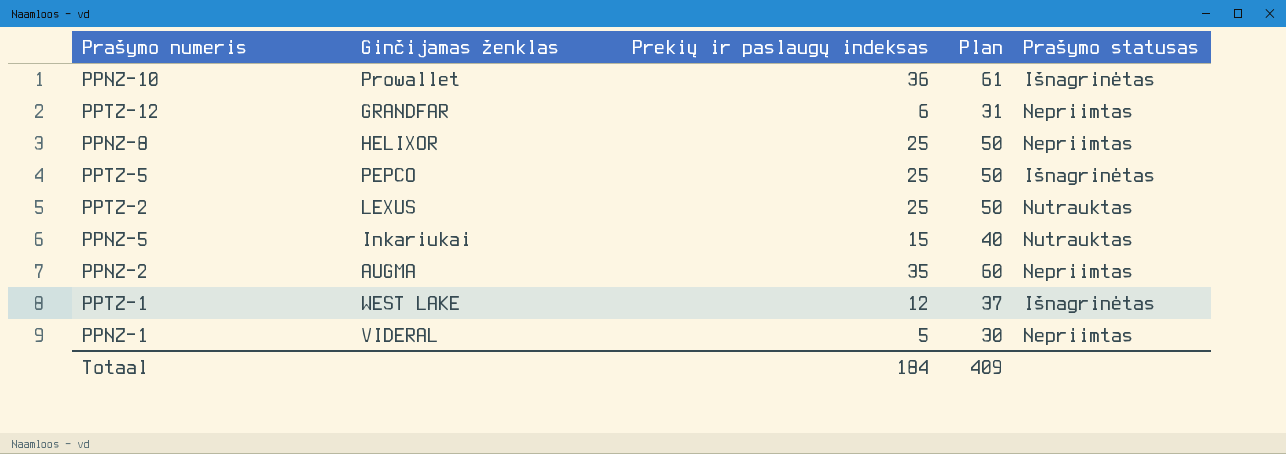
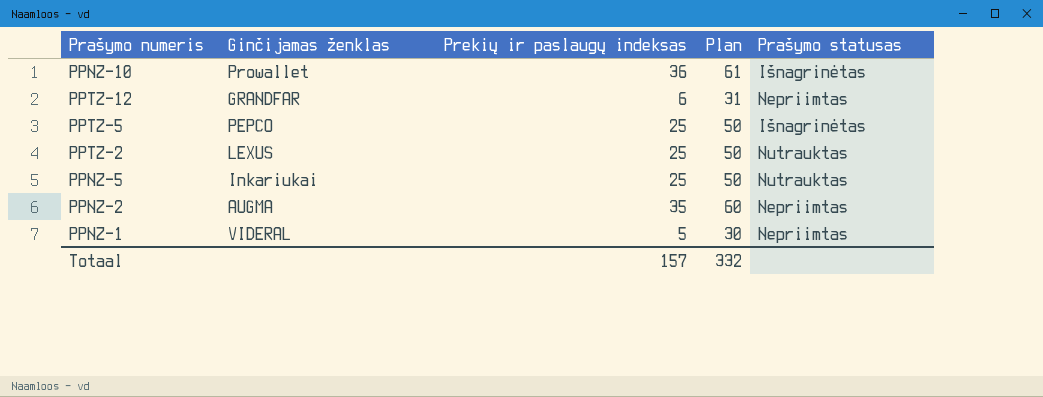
row PPNZ-8: HELIXOR | 25 | 50 | Nepriimtas -> none
row PPTZ-1: WEST LAKE | 12 | 37 | Išnagrinėtas -> none
PPNZ-5 | Prekių ir paslaugų indeksas: 15 -> 25
PPNZ-5 | Plan: 40 -> 50
Totaal | Prekių ir paslaugų indeksas: 184 -> 157
Totaal | Plan: 409 -> 332

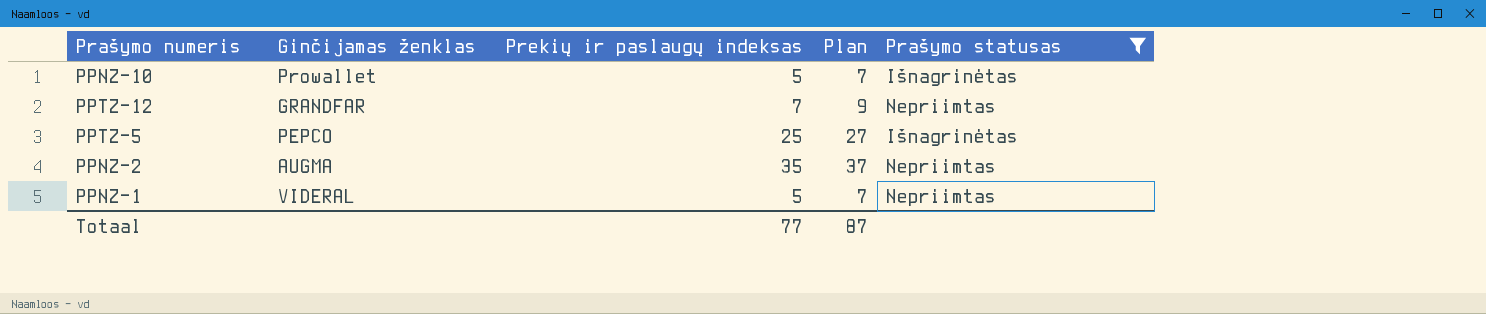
filter: none -> Prašymo statusas != Nutrauktas
column Plan | formula: [Prekių ir paslaugų indeksas] + 25 -> [Prekių ir paslaugų indeksas] + 2
PPNZ-10 | Prekių ir paslaugų indeksas: 36 -> 5
PPTZ-12 | Prekių ir paslaugų indeksas: 6 -> 7
Totaal | Prekių ir paslaugų indeksas: 157 -> 77
Totaal | Plan: 332 -> 87

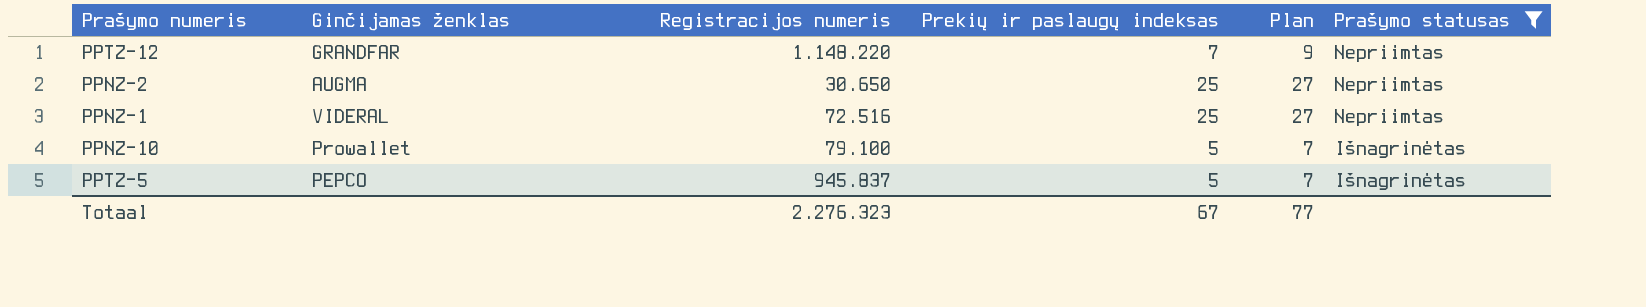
row order: none -> Prašymo statusas descending
column Registracijos numeris | position: none -> 3
PPNZ-2 | Prekių ir paslaugų indeksas: 35 -> 25
PPNZ-2 | Plan: 37 -> 27
PPNZ-1 | Prekių ir paslaugų indeksas: 5 -> 25
PPNZ-1 | Plan: 7 -> 27
PPTZ-5 | Prekių ir paslaugų indeksas: 25 -> 5
PPTZ-5 | Plan: 27 -> 7
Totaal | Prekių ir paslaugų indeksas: 77 -> 67
Totaal | Plan: 87 -> 77

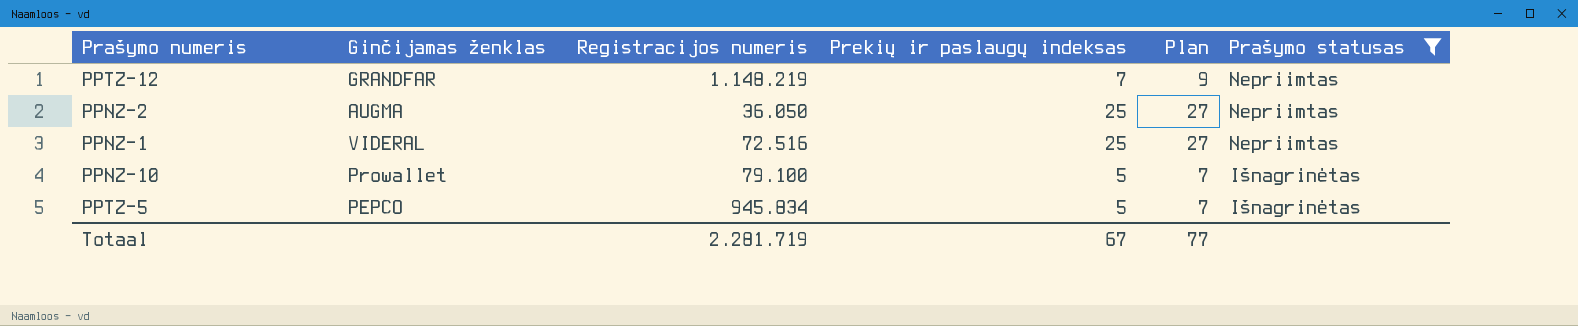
PPTZ-12 | Registracijos numeris: 1.148.220 -> 1.148.219
PPNZ-2 | Registracijos numeris: 30.650 -> 36.050
PPTZ-5 | Registracijos numeris: 945.837 -> 945.834
Totaal | Registracijos numeris: 2.276.323 -> 2.281.719

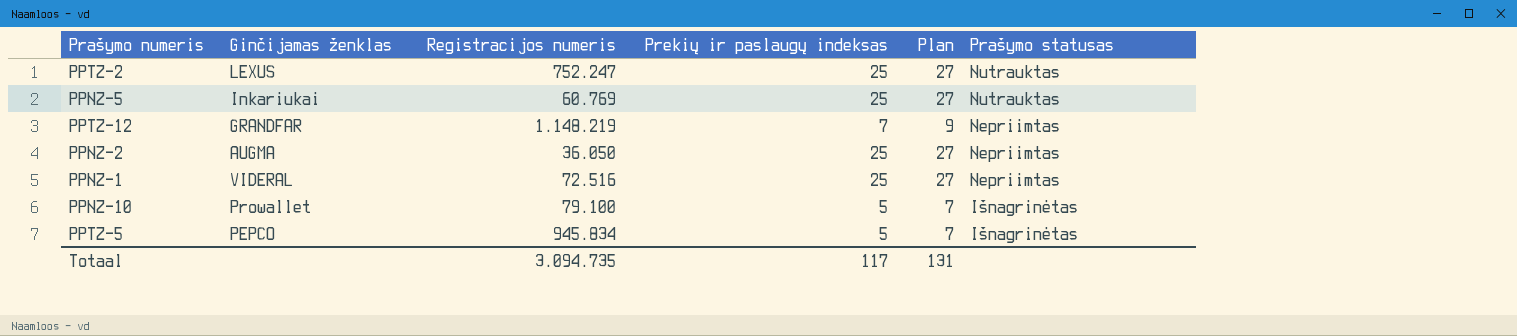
filter: Prašymo statusas != Nutrauktas -> none
Totaal | Registracijos numeris: 2.281.719 -> 3.094.735
Totaal | Prekių ir paslaugų indeksas: 67 -> 117
Totaal | Plan: 77 -> 131

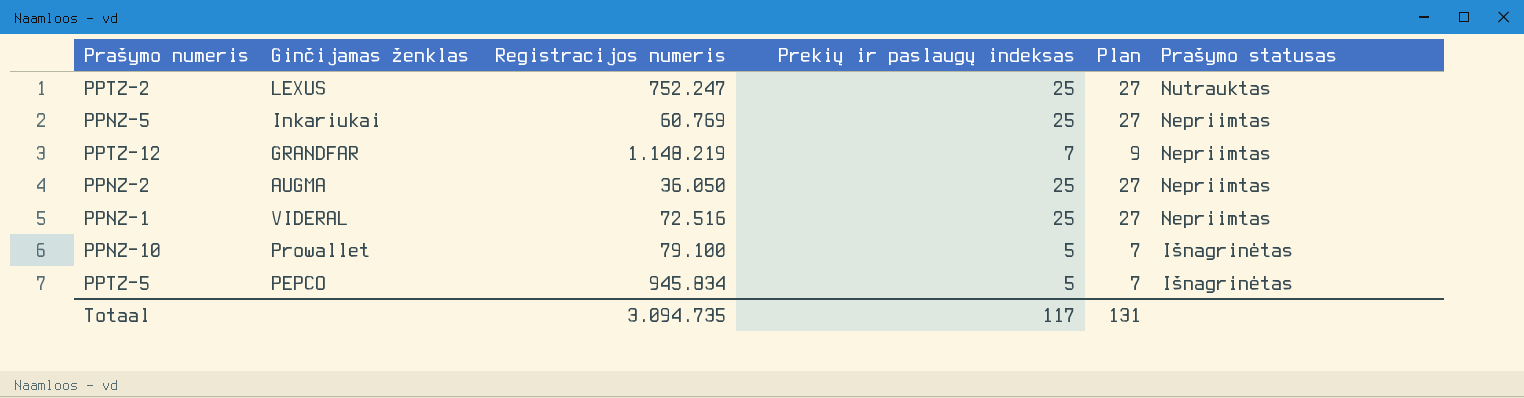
PPNZ-5 | Prašymo statusas: Nutrauktas -> Nepriimtas

